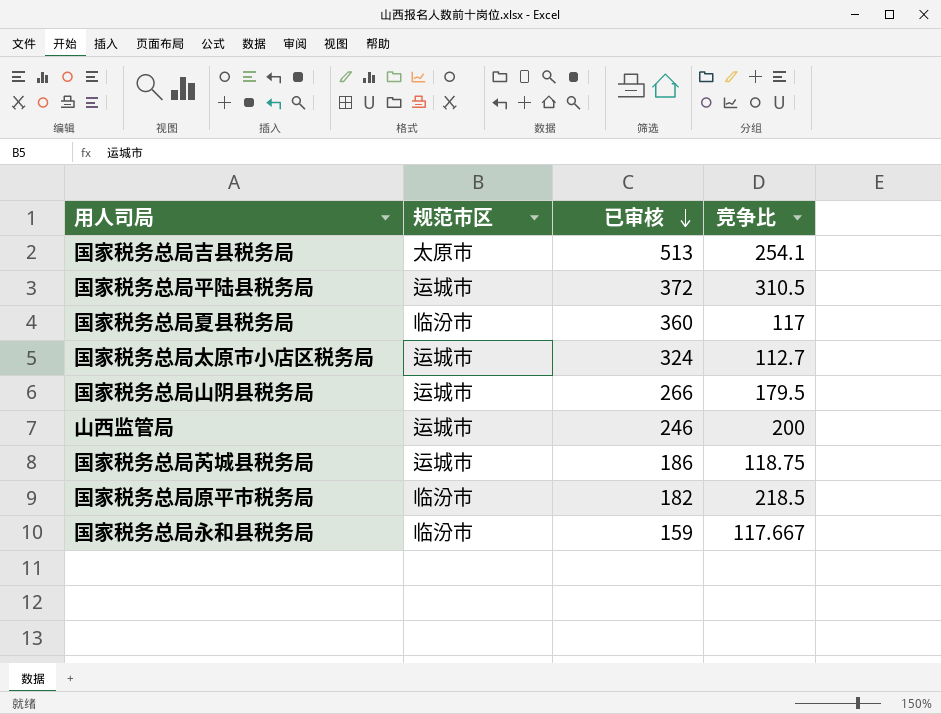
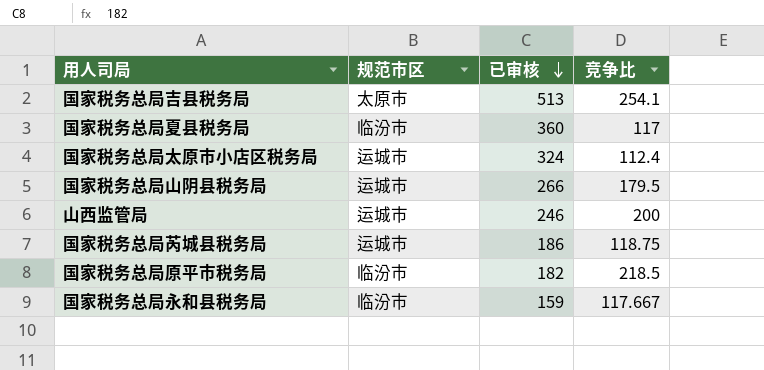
row 国家税务总局平陆县税务局: 运城市 | 372 | 310.5 -> none
国家税务总局太原市小店区税务局 | 竞争比: 112.7 -> 112.4

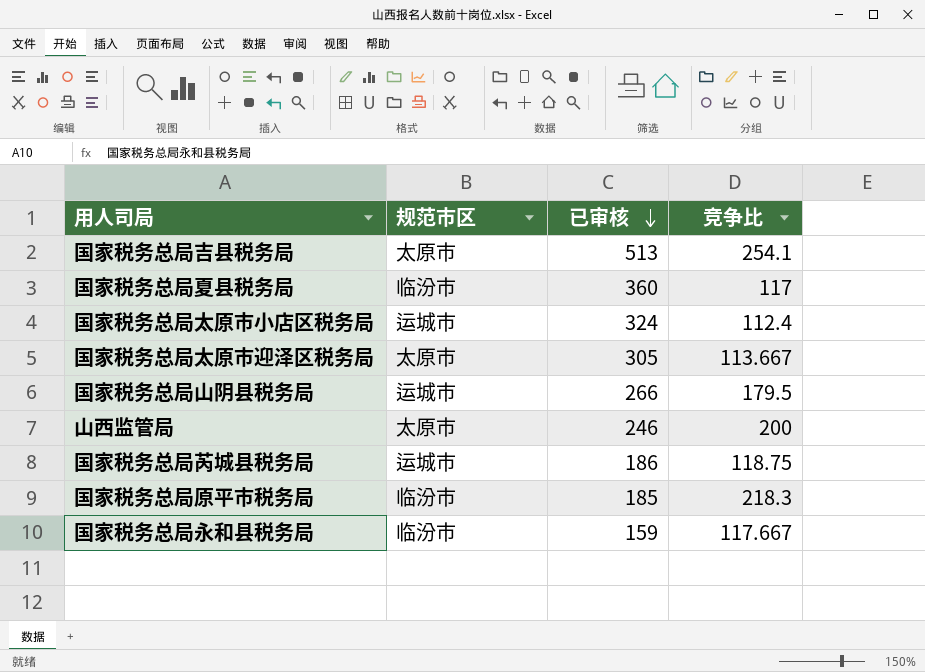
row 国家税务总局太原市迎泽区税务局: none -> 太原市 | 305 | 113.667
山西监管局 | 规范市区: 运城市 -> 太原市
国家税务总局原平市税务局 | 已审核: 182 -> 185
国家税务总局原平市税务局 | 竞争比: 218.5 -> 218.3

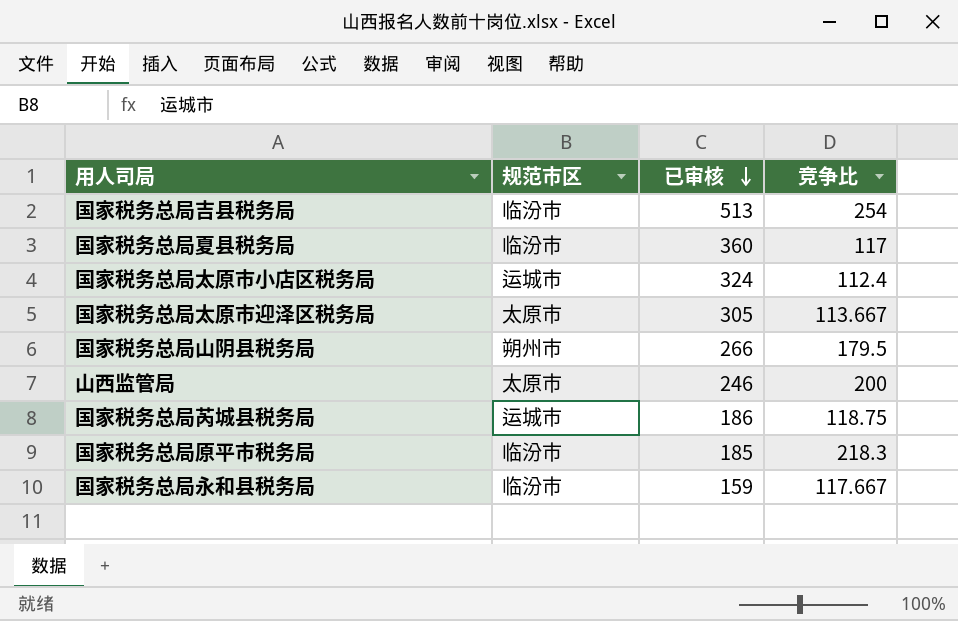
国家税务总局吉县税务局 | 规范市区: 太原市 -> 临汾市
国家税务总局吉县税务局 | 竞争比: 254.1 -> 254
国家税务总局山阴县税务局 | 规范市区: 运城市 -> 朔州市

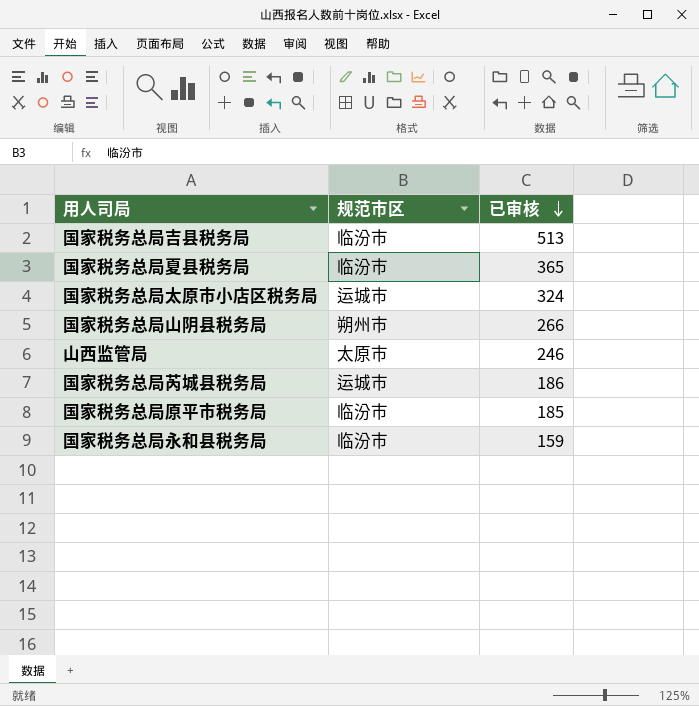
column 竞争比 | position: 4 -> none
row 国家税务总局太原市迎泽区税务局: 太原市 | 305 | 113.667 -> none
国家税务总局夏县税务局 | 已审核: 360 -> 365

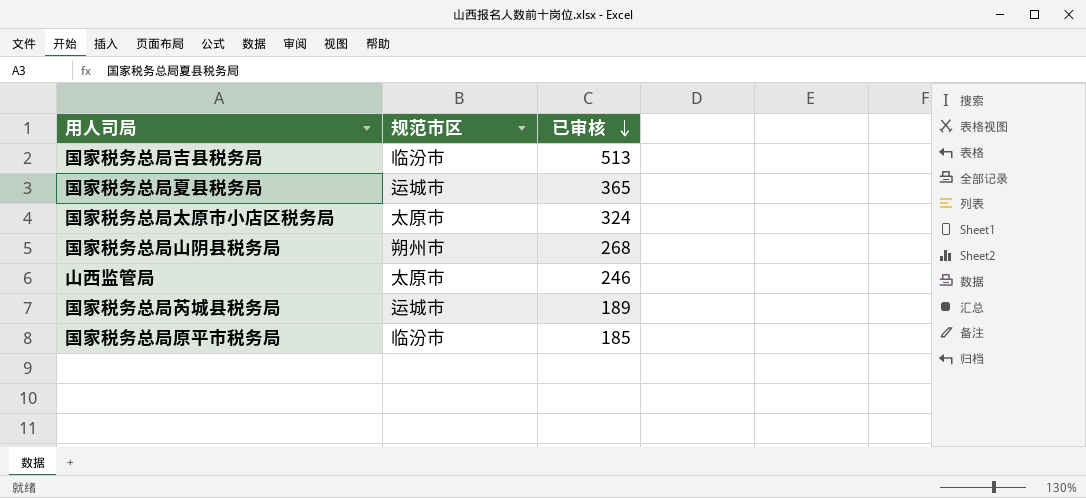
row 国家税务总局永和县税务局: 临汾市 | 159 -> none
国家税务总局夏县税务局 | 规范市区: 临汾市 -> 运城市
国家税务总局太原市小店区税务局 | 规范市区: 运城市 -> 太原市
国家税务总局山阴县税务局 | 已审核: 266 -> 268
国家税务总局芮城县税务局 | 已审核: 186 -> 189

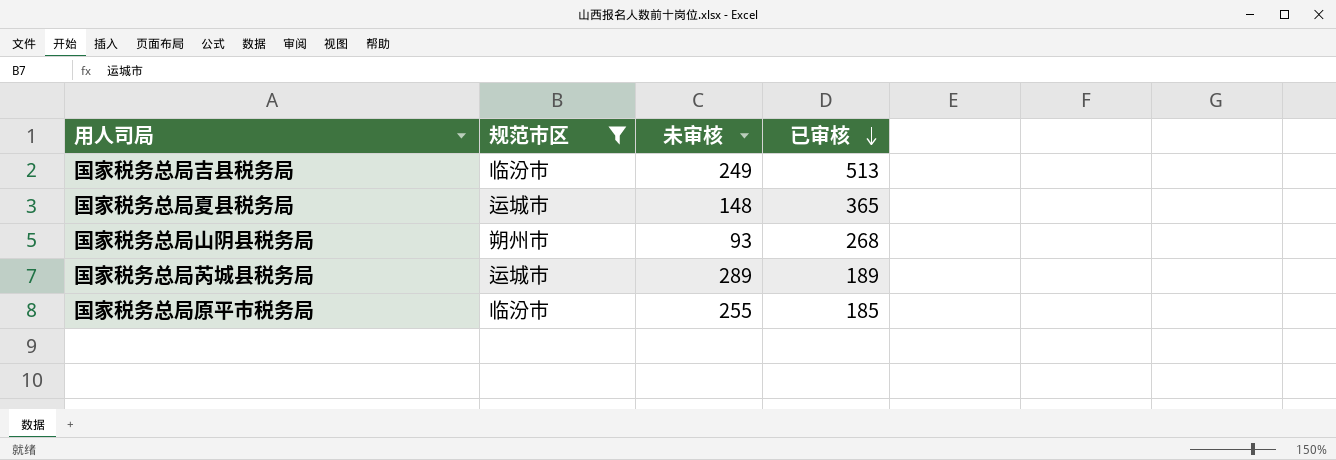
filter: none -> 规范市区 != 太原市
column 未审核 | position: none -> 3

